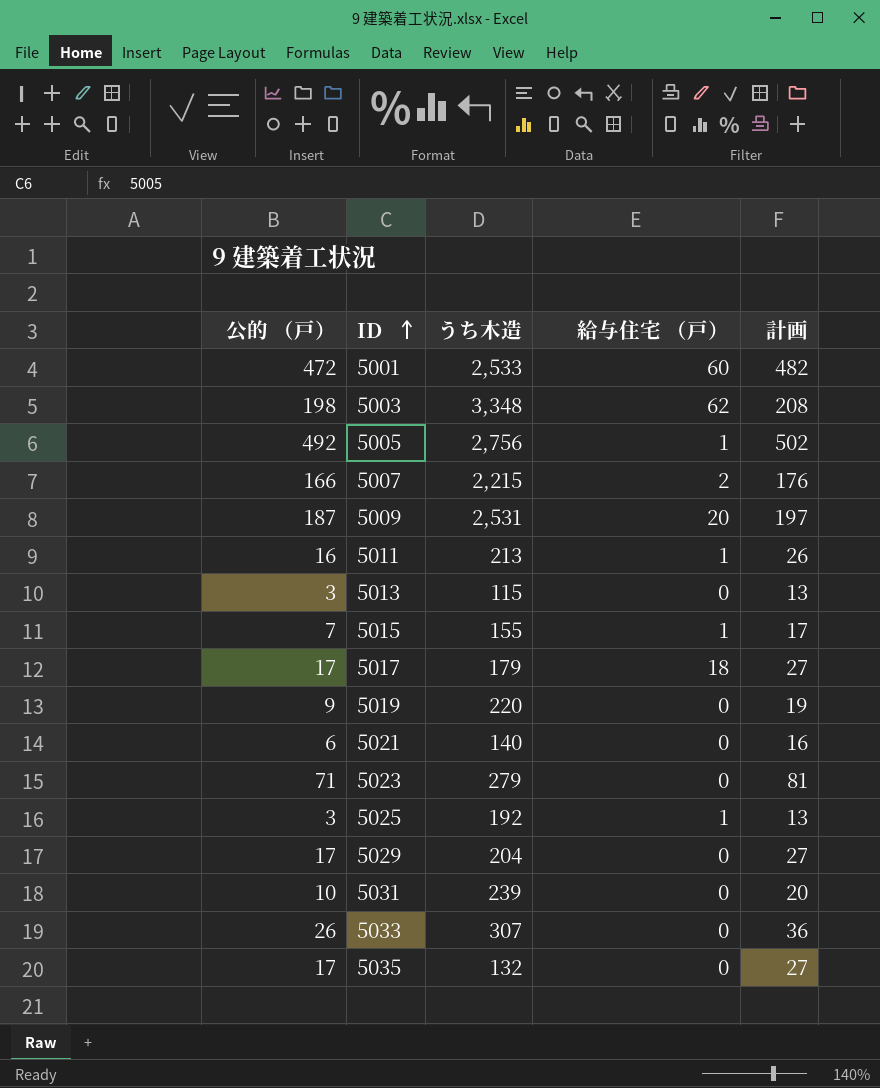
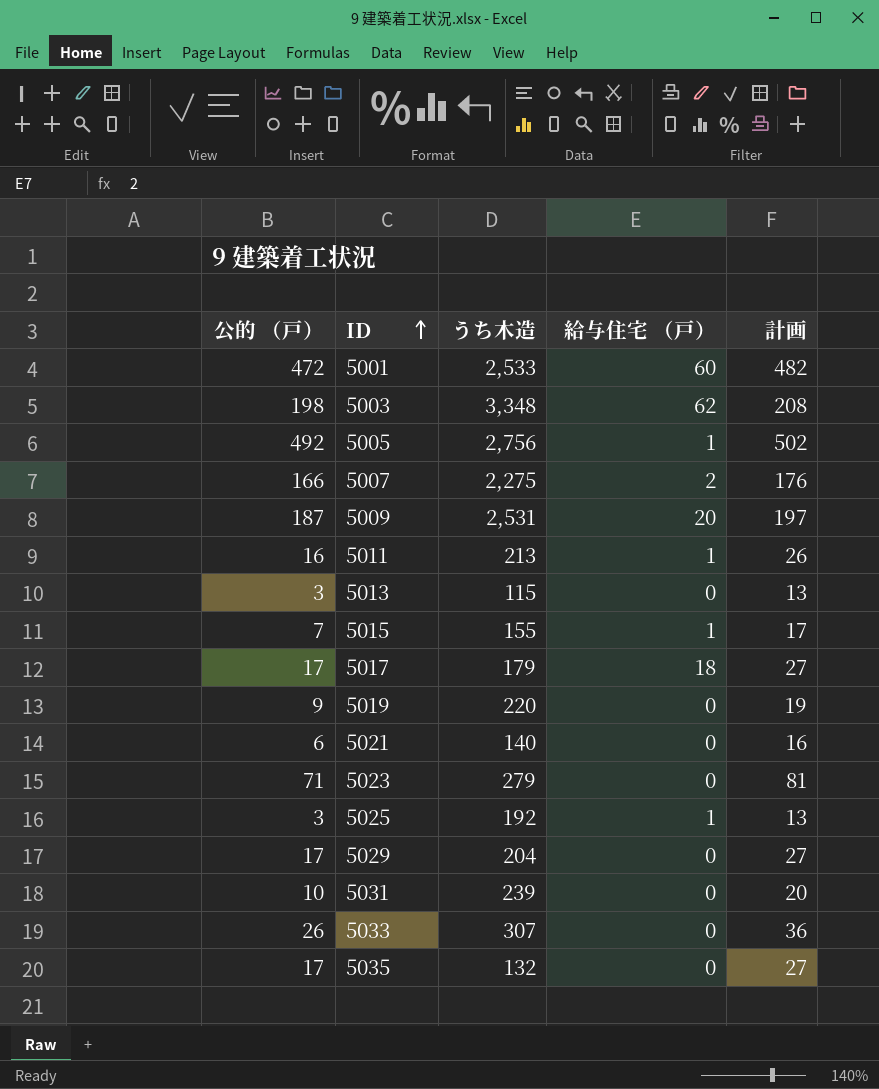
5007 | うち木造: 2,215 -> 2,275

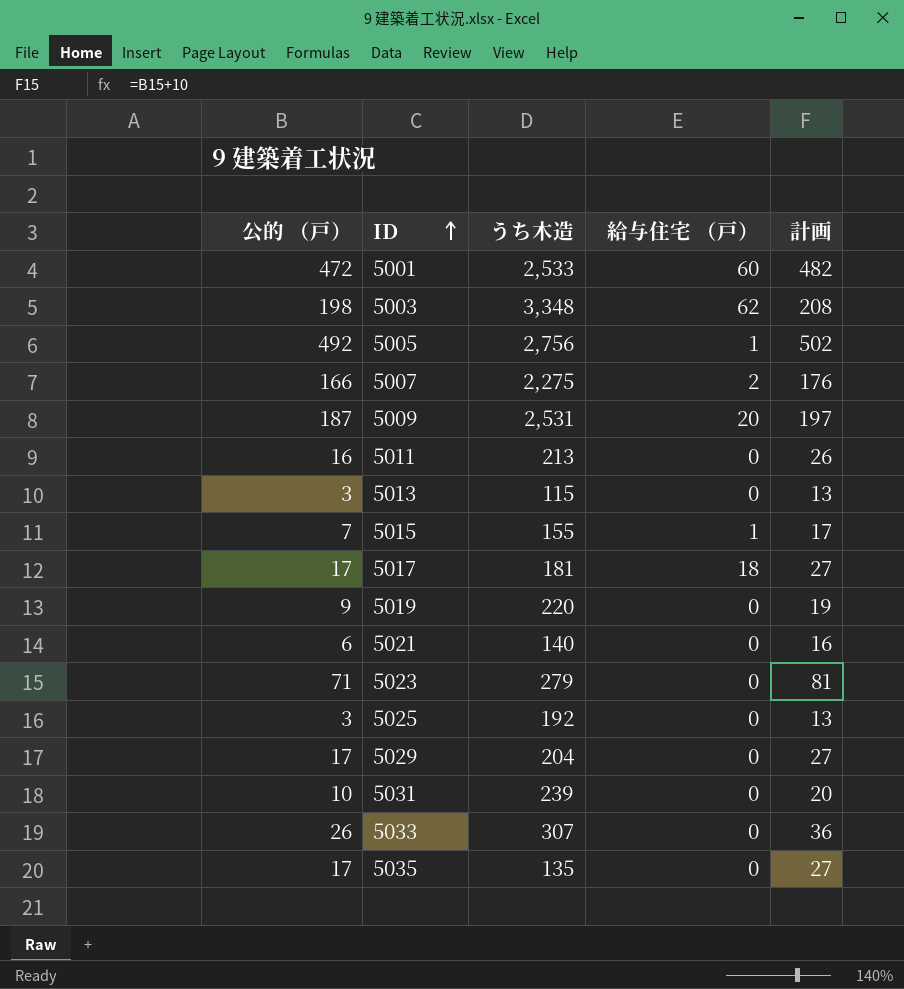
5011 | 給与住宅 （戸）: 1 -> 0
5017 | うち木造: 179 -> 181
5025 | 給与住宅 （戸）: 1 -> 0
5035 | うち木造: 132 -> 135

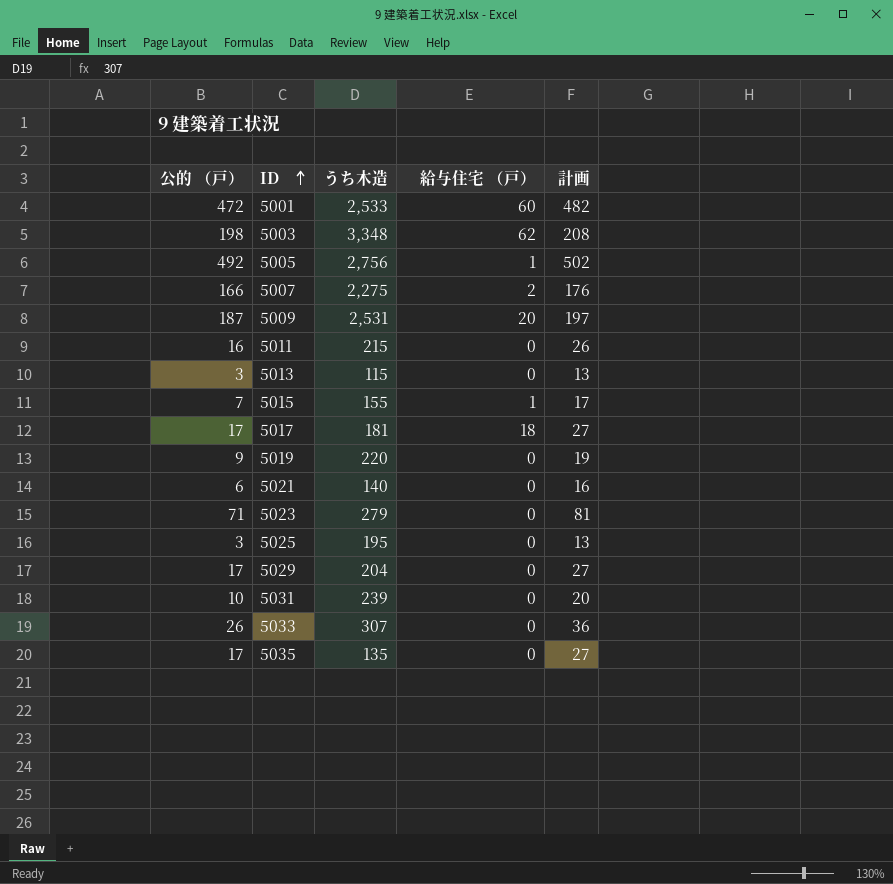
5011 | うち木造: 213 -> 215
5025 | うち木造: 192 -> 195

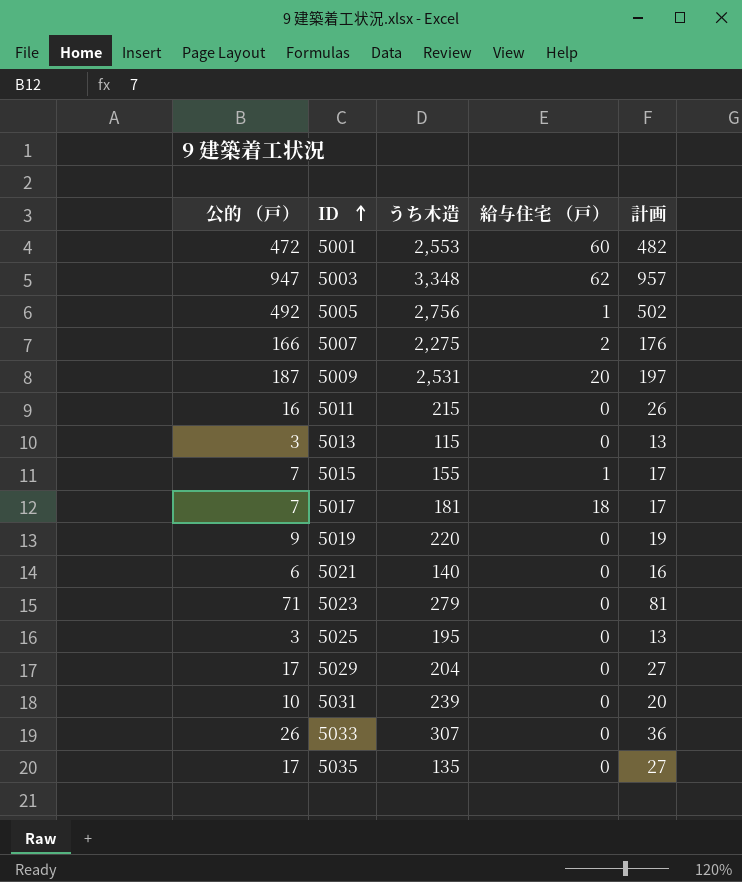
5001 | うち木造: 2,533 -> 2,553
5003 | 公的 （戸）: 198 -> 947
5003 | 計画: 208 -> 957
5017 | 公的 （戸）: 17 -> 7
5017 | 計画: 27 -> 17

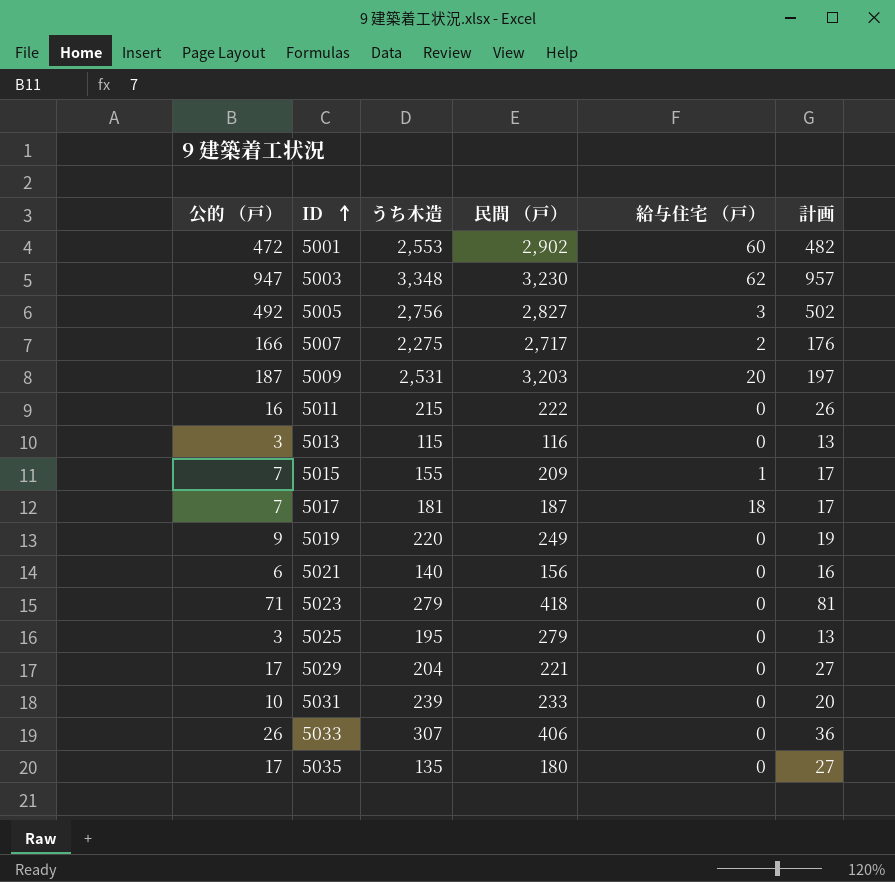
column 民間 （戸） | position: none -> 4
5005 | 給与住宅 （戸）: 1 -> 3

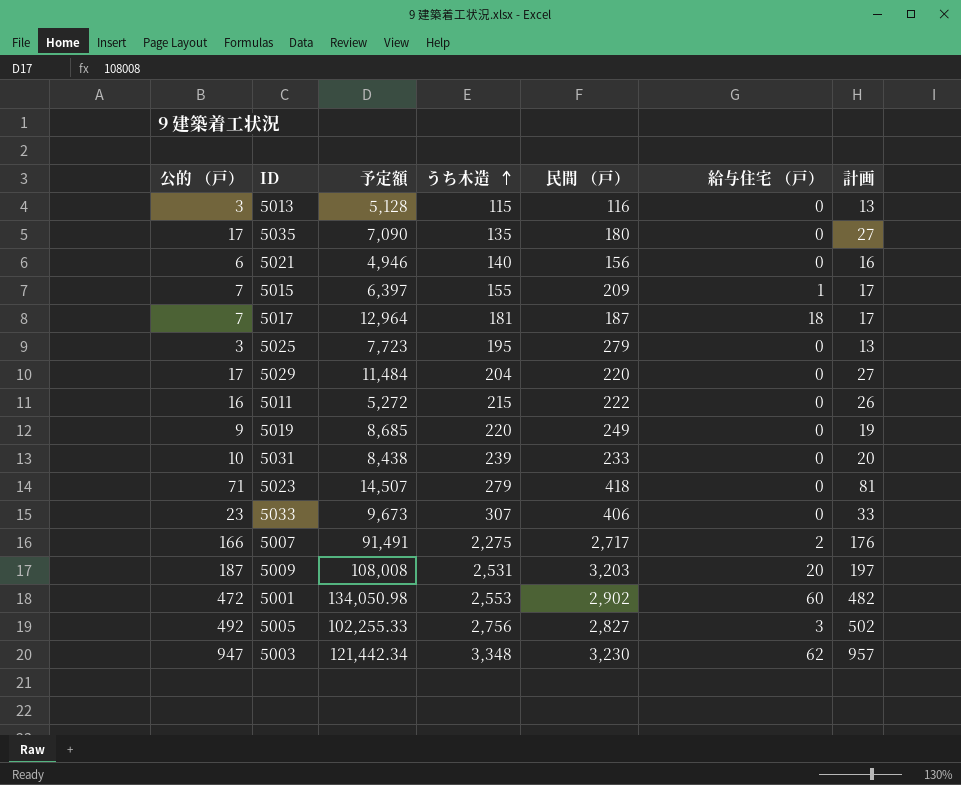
row order: ID ascending -> うち木造 ascending
column 予定額 | position: none -> 3
5029 | 民間 （戸）: 221 -> 220
5033 | 公的 （戸）: 26 -> 23
5033 | 計画: 36 -> 33

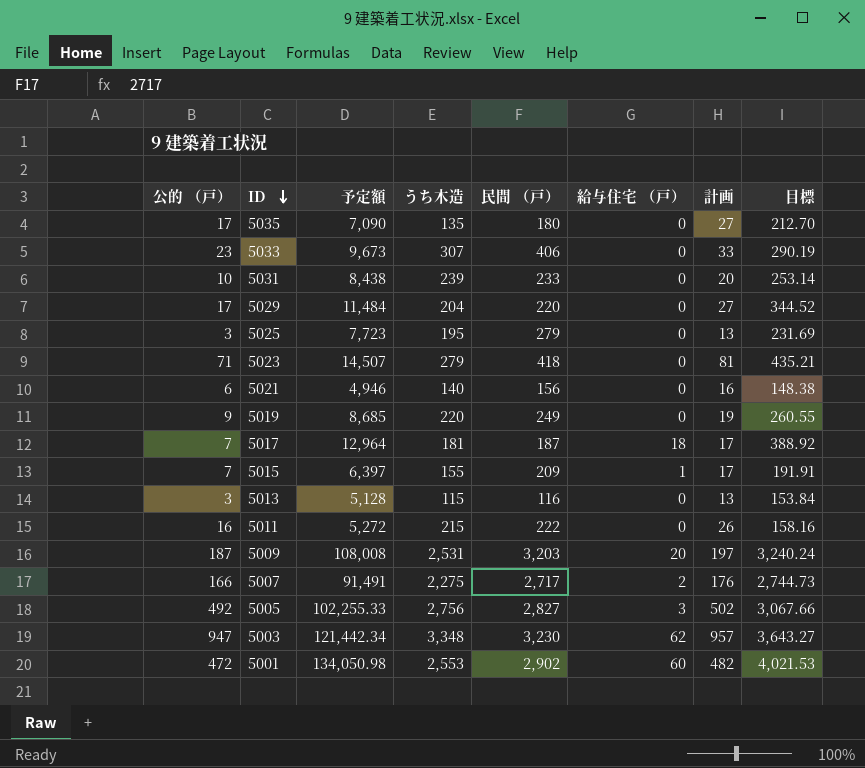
row order: うち木造 ascending -> ID descending
column 目標 | formula: none -> [予定額] * 0.03

